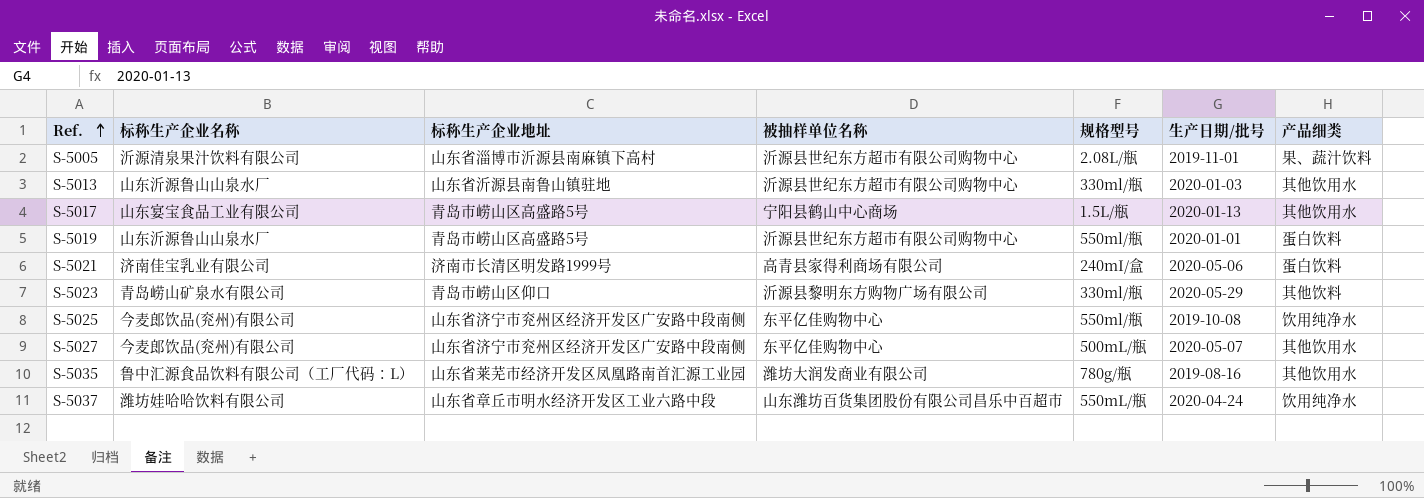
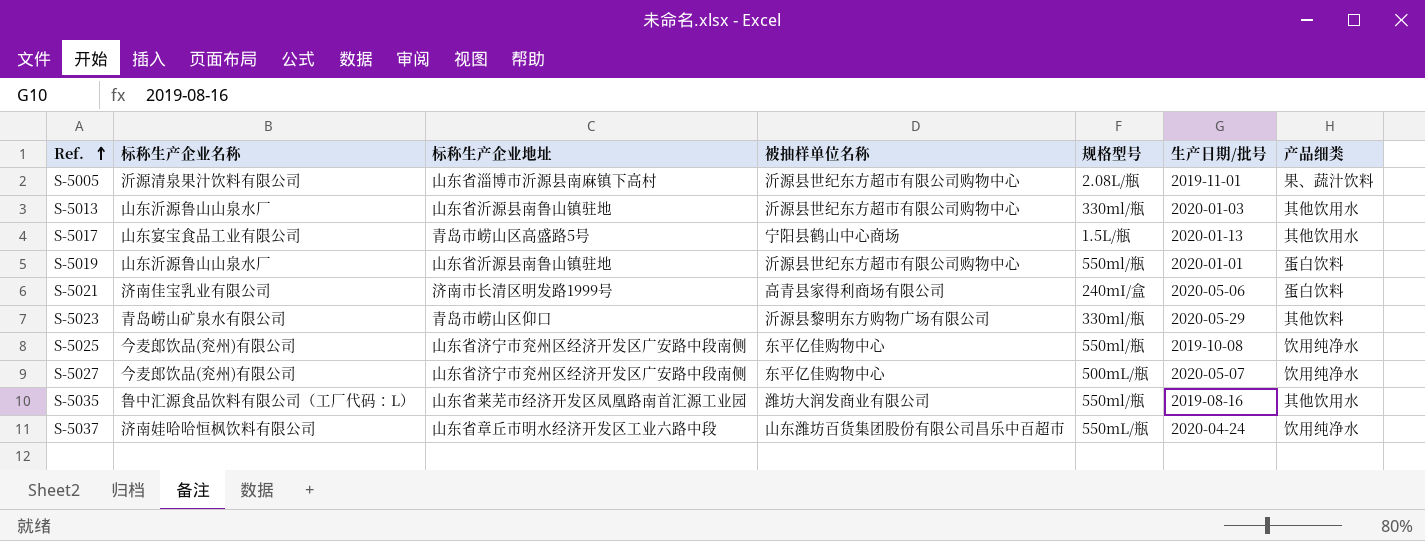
S-5019 | 标称生产企业地址: 青岛市崂山区高盛路5号 -> 山东省沂源县南鲁山镇驻地
S-5027 | 产品细类: 其他饮用水 -> 饮用纯净水
S-5035 | 规格型号: 780g/瓶 -> 550ml/瓶
S-5037 | 标称生产企业名称: 潍坊娃哈哈饮料有限公司 -> 济南娃哈哈恒枫饮料有限公司

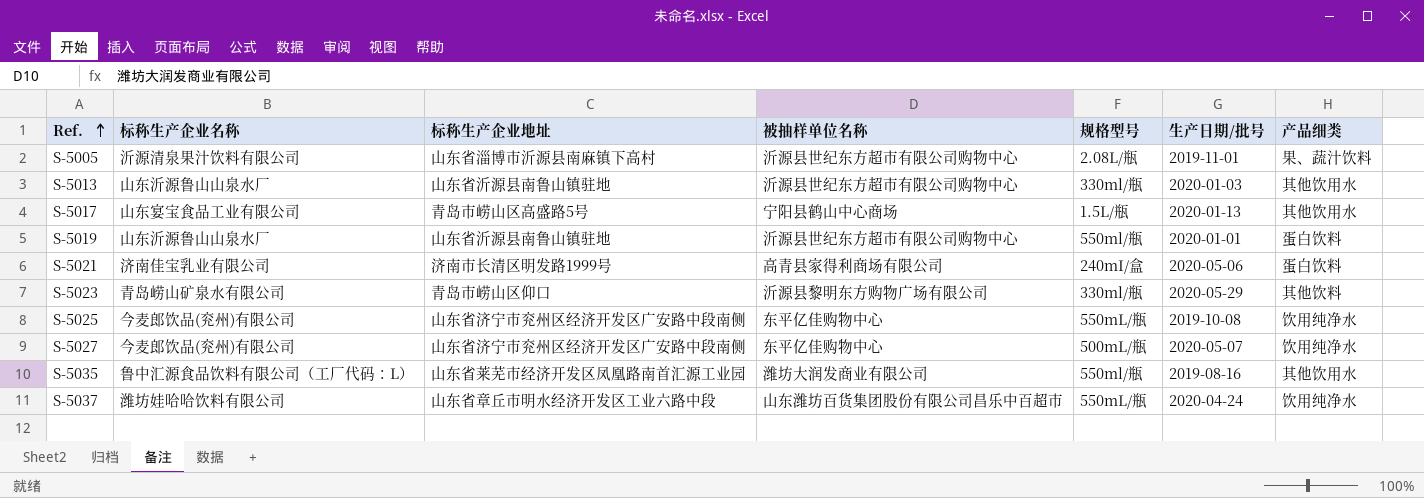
S-5025 | 规格型号: 550ml/瓶 -> 550mL/瓶
S-5037 | 标称生产企业名称: 济南娃哈哈恒枫饮料有限公司 -> 潍坊娃哈哈饮料有限公司

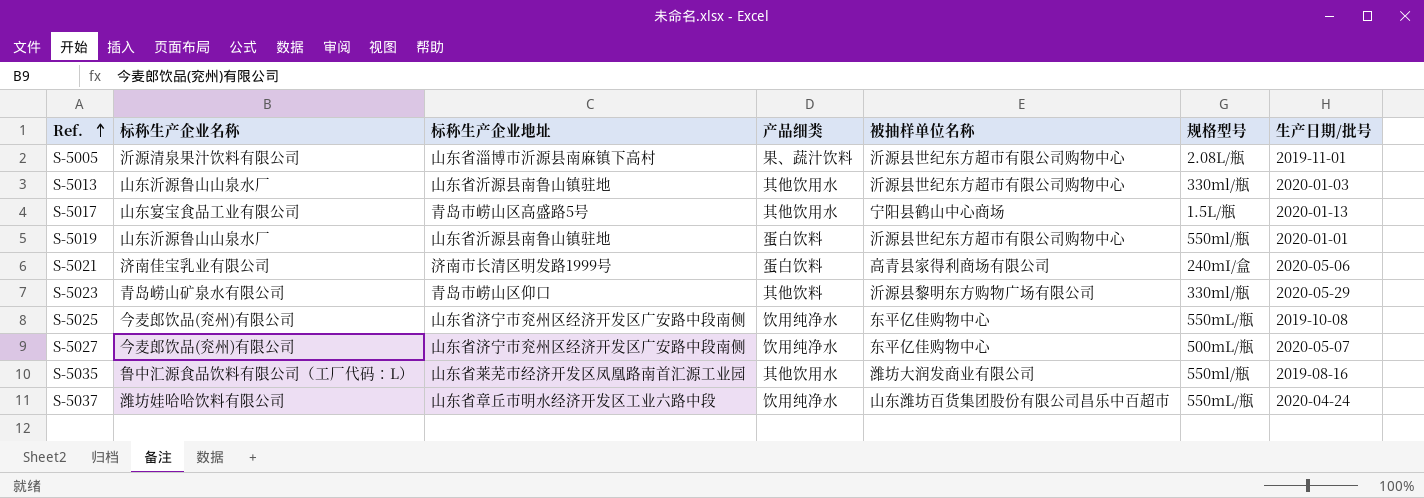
column 产品细类 | position: 7 -> 4

